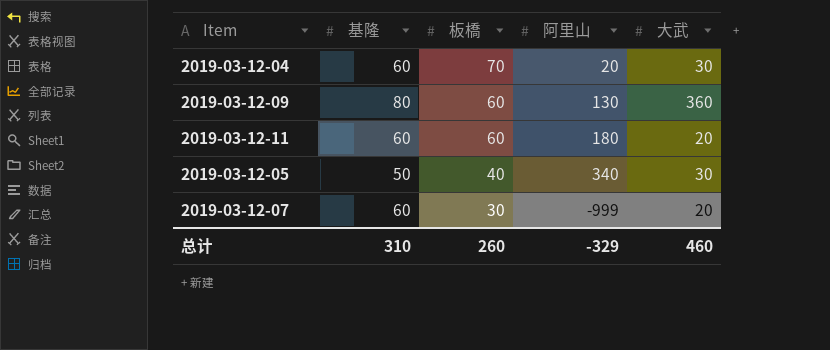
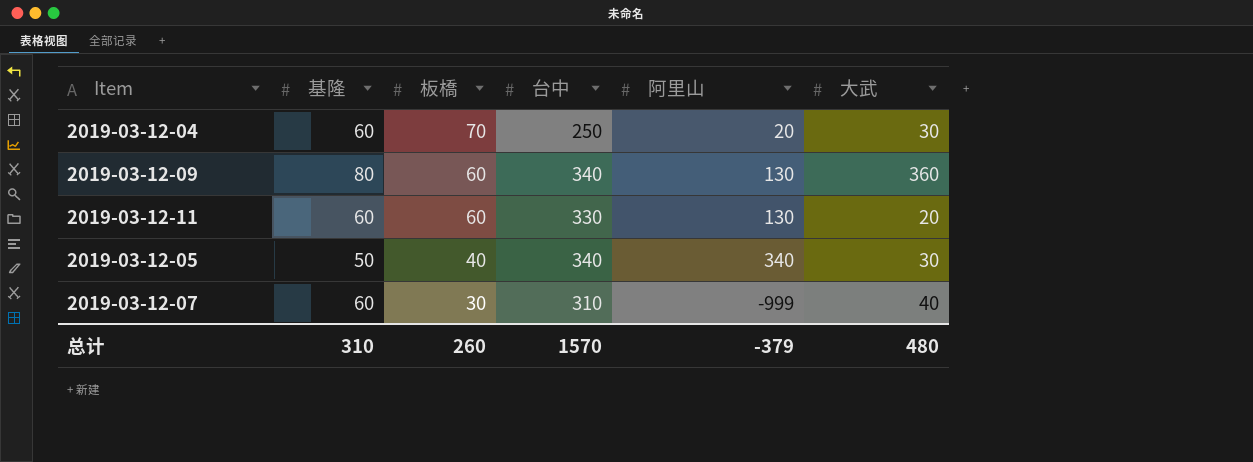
column 台中 | position: none -> 4
2019-03-12-11 | 阿里山: 180 -> 130
2019-03-12-07 | 大武: 20 -> 40
总计 | 阿里山: -329 -> -379
总计 | 大武: 460 -> 480

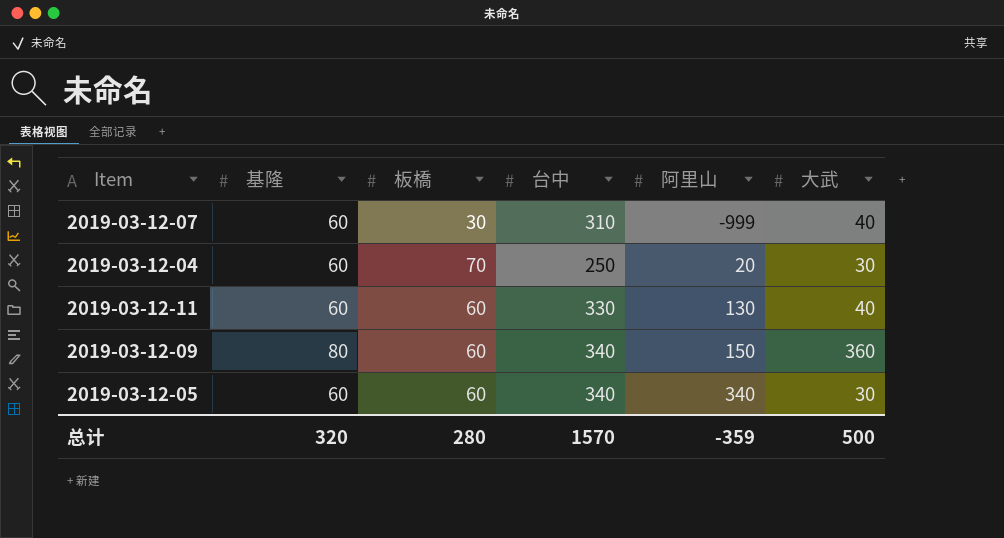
row order: 板橋 descending -> 阿里山 ascending
2019-03-12-11 | 大武: 20 -> 40
2019-03-12-09 | 阿里山: 130 -> 150
2019-03-12-05 | 基隆: 50 -> 60
2019-03-12-05 | 板橋: 40 -> 60
总计 | 基隆: 310 -> 320
总计 | 板橋: 260 -> 280
总计 | 阿里山: -379 -> -359
总计 | 大武: 480 -> 500

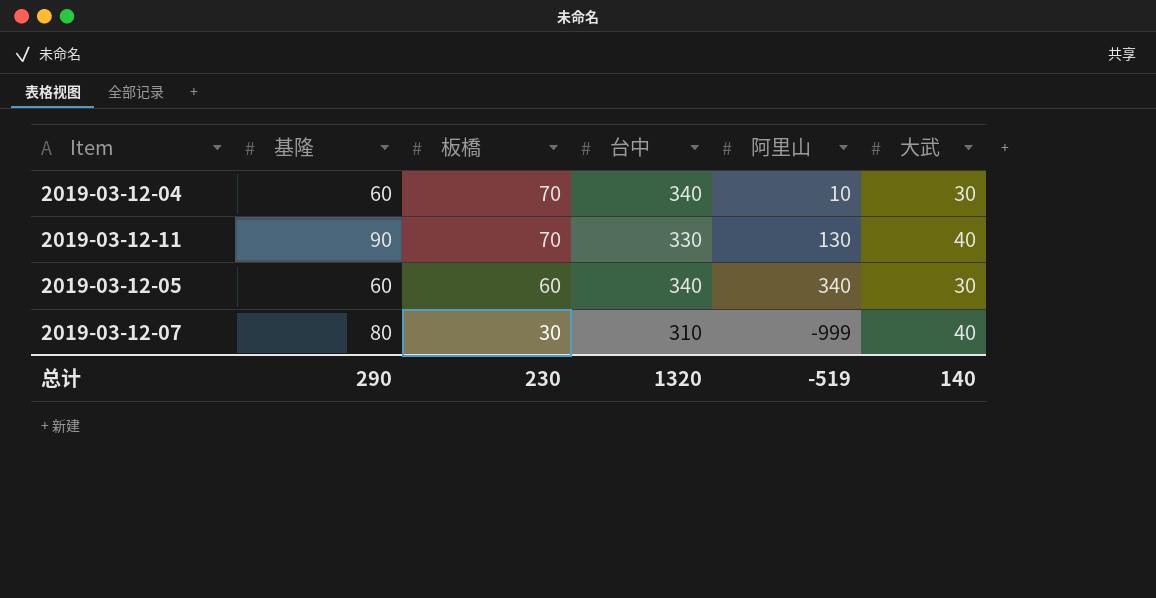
row order: 阿里山 ascending -> 板橋 descending
row 2019-03-12-09: 80 | 60 | 340 | 150 | 360 -> none
2019-03-12-04 | 台中: 250 -> 340
2019-03-12-04 | 阿里山: 20 -> 10
2019-03-12-11 | 基隆: 60 -> 90
2019-03-12-11 | 板橋: 60 -> 70
2019-03-12-07 | 基隆: 60 -> 80
总计 | 基隆: 320 -> 290
总计 | 板橋: 280 -> 230
总计 | 台中: 1570 -> 1320
总计 | 阿里山: -359 -> -519
总计 | 大武: 500 -> 140

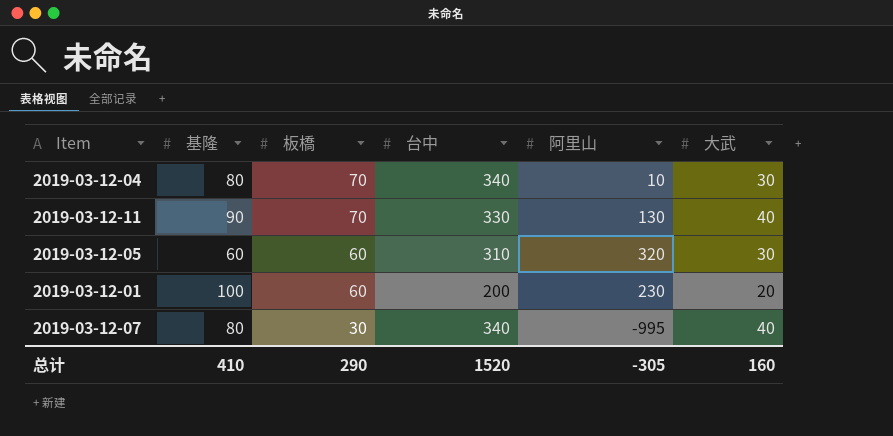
2019-03-12-04 | 基隆: 60 -> 80
2019-03-12-05 | 台中: 340 -> 310
2019-03-12-05 | 阿里山: 340 -> 320
row 2019-03-12-01: none -> 100 | 60 | 200 | 230 | 20
2019-03-12-07 | 台中: 310 -> 340
2019-03-12-07 | 阿里山: -999 -> -995
总计 | 基隆: 290 -> 410
总计 | 板橋: 230 -> 290
总计 | 台中: 1320 -> 1520
总计 | 阿里山: -519 -> -305
总计 | 大武: 140 -> 160

